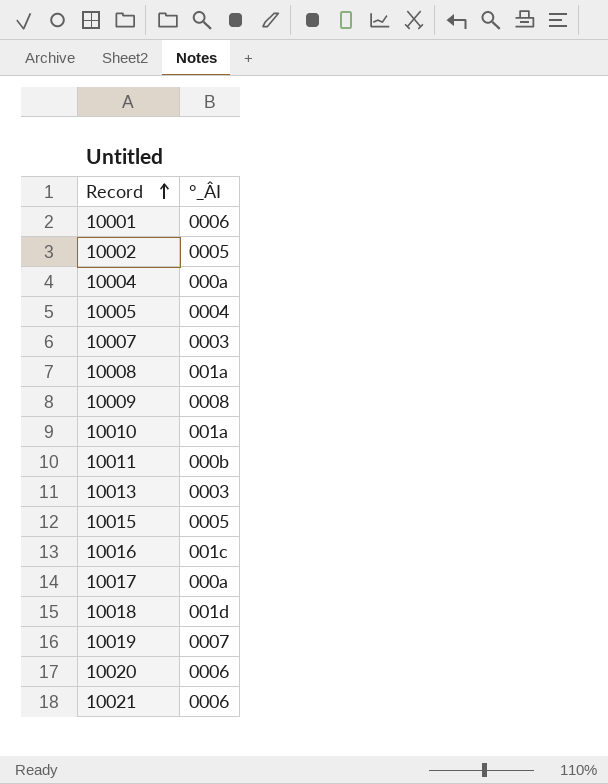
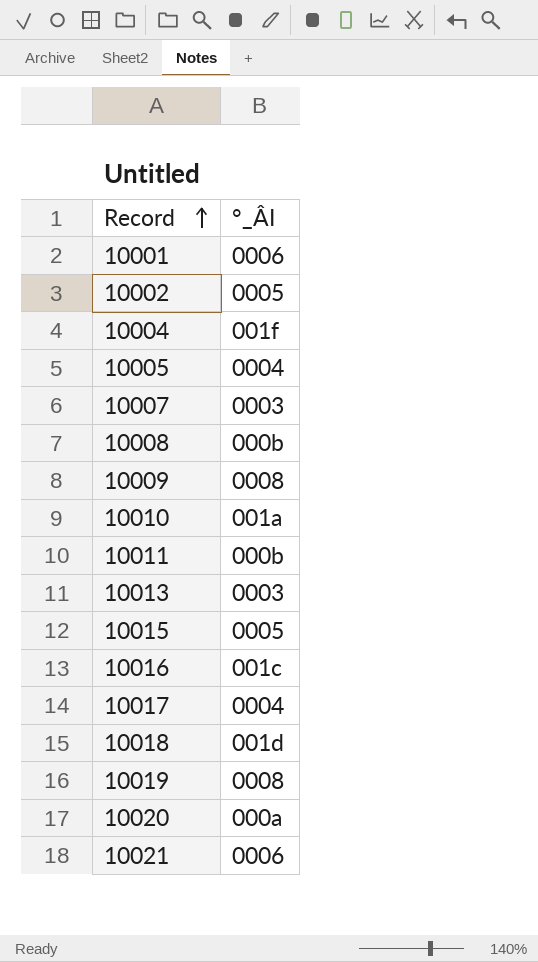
10004 | °_ÂI: 000a -> 001f
10008 | °_ÂI: 001a -> 000b
10017 | °_ÂI: 000a -> 0004
10019 | °_ÂI: 0007 -> 0008
10020 | °_ÂI: 0006 -> 000a

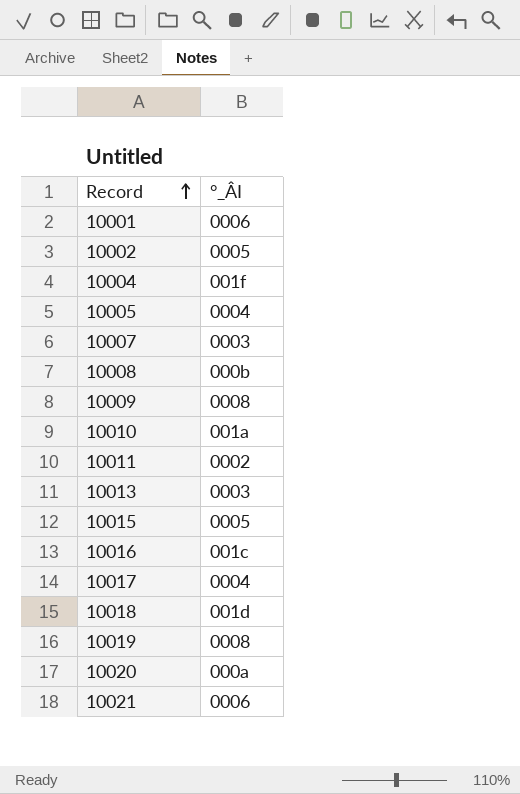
10011 | °_ÂI: 000b -> 0002

